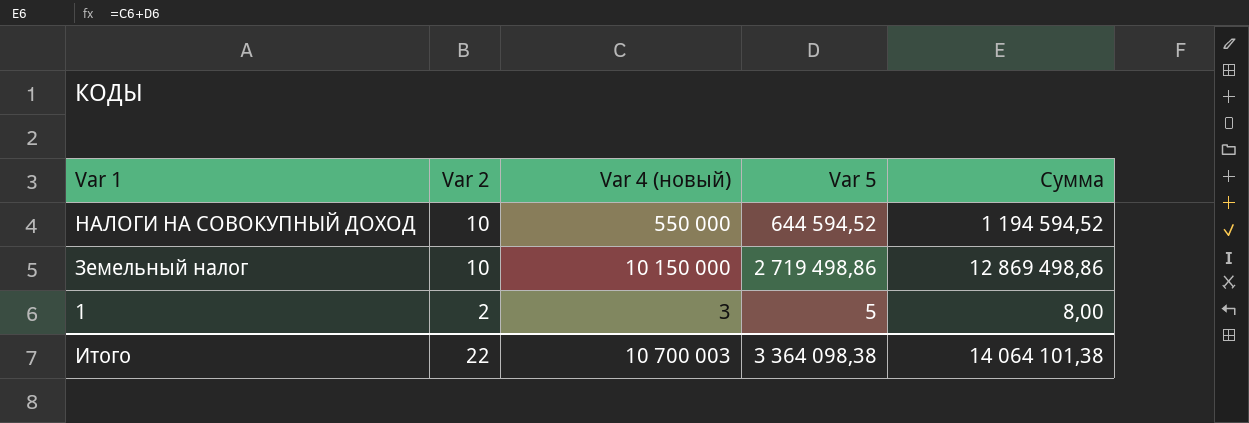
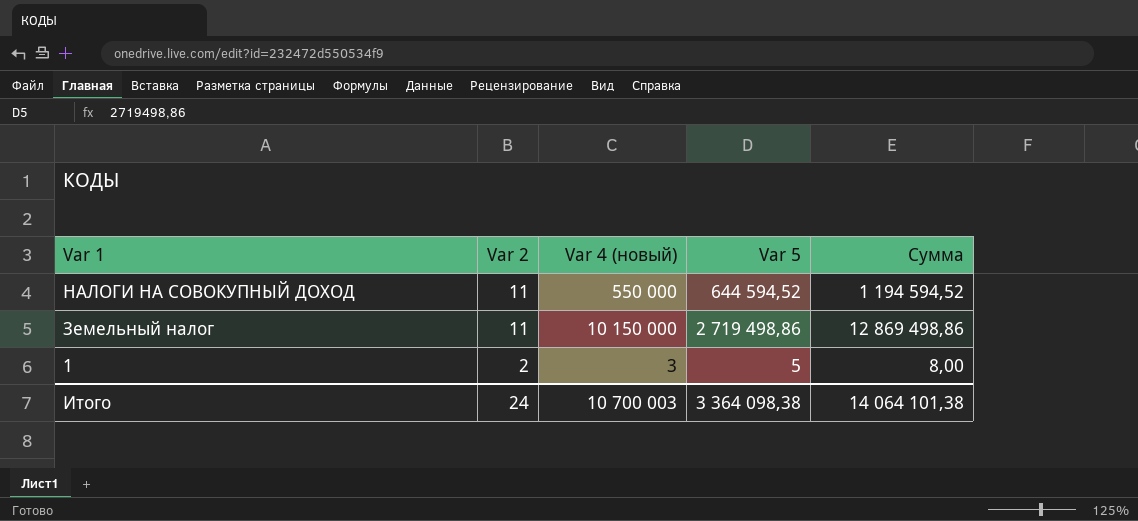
НАЛОГИ НА СОВОКУПНЫЙ ДОХОД | Var 2: 10 -> 11
Земельный налог | Var 2: 10 -> 11
Итого | Var 2: 22 -> 24

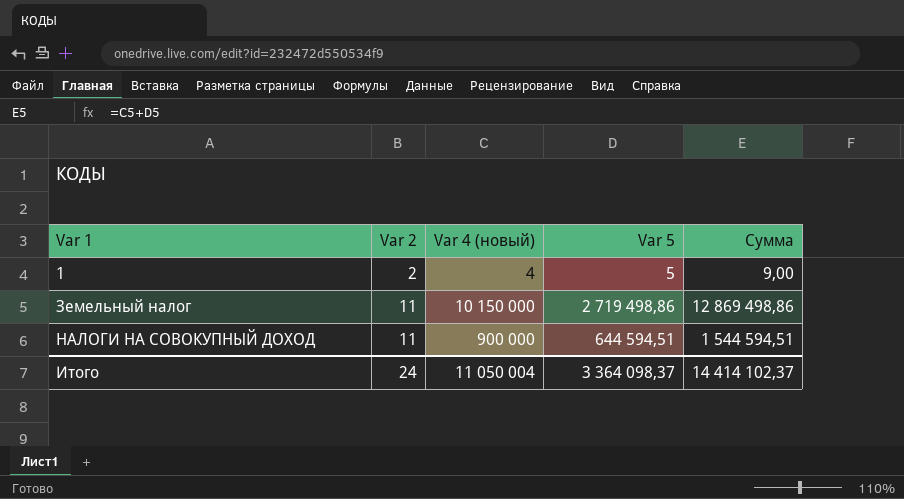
row order: Var 1 descending -> Var 1 ascending
1 | Var 4 (новый): 3 -> 4
1 | Сумма: 8,00 -> 9,00
НАЛОГИ НА СОВОКУПНЫЙ ДОХОД | Var 4 (новый): 550 000 -> 900 000
НАЛОГИ НА СОВОКУПНЫЙ ДОХОД | Var 5: 644 594,52 -> 644 594,51
НАЛОГИ НА СОВОКУПНЫЙ ДОХОД | Сумма: 1 194 594,52 -> 1 544 594,51
Итого | Var 4 (новый): 10 700 003 -> 11 050 004
Итого | Var 5: 3 364 098,38 -> 3 364 098,37
Итого | Сумма: 14 064 101,38 -> 14 414 102,37

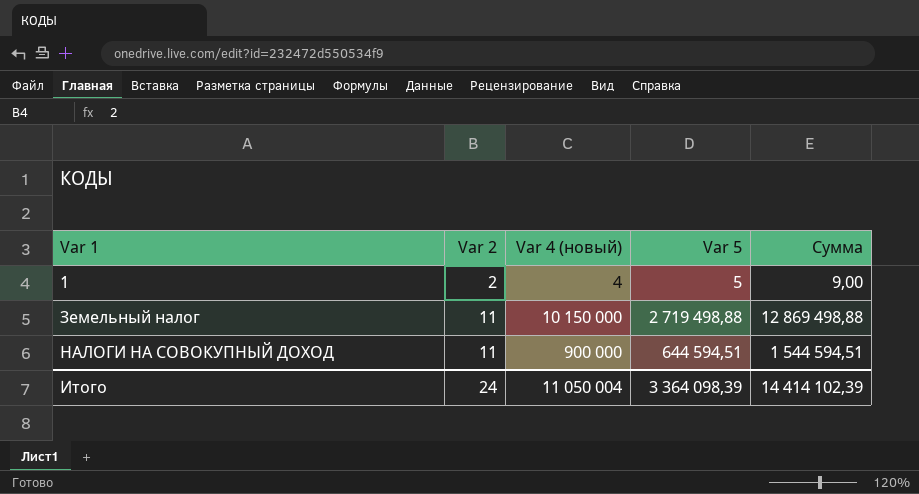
Земельный налог | Var 5: 2 719 498,86 -> 2 719 498,88
Земельный налог | Сумма: 12 869 498,86 -> 12 869 498,88
Итого | Var 5: 3 364 098,37 -> 3 364 098,39
Итого | Сумма: 14 414 102,37 -> 14 414 102,39

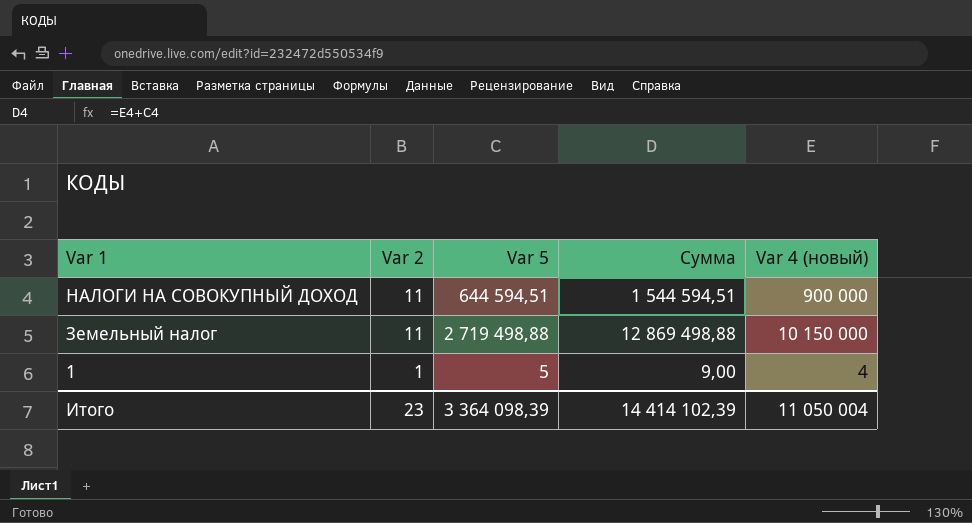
row order: Var 1 ascending -> Var 1 descending
column Var 4 (новый) | position: 3 -> 5
1 | Var 2: 2 -> 1
Итого | Var 2: 24 -> 23

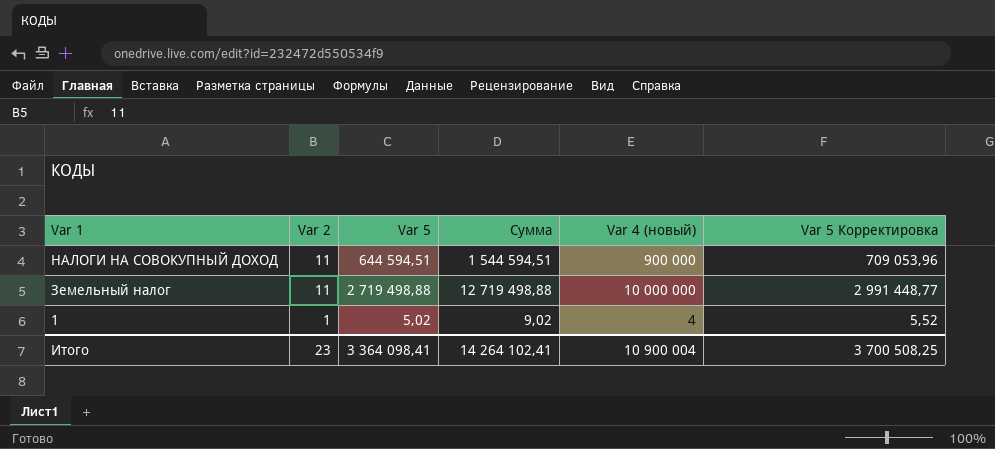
column Var 5 Корректировка | formula: none -> [Var 5] * 1,1
Земельный налог | Сумма: 12 869 498,88 -> 12 719 498,88
Земельный налог | Var 4 (новый): 10 150 000 -> 10 000 000
1 | Var 5: 5 -> 5,02
1 | Сумма: 9,00 -> 9,02
Итого | Var 5: 3 364 098,39 -> 3 364 098,41
Итого | Сумма: 14 414 102,39 -> 14 264 102,41
Итого | Var 4 (новый): 11 050 004 -> 10 900 004

